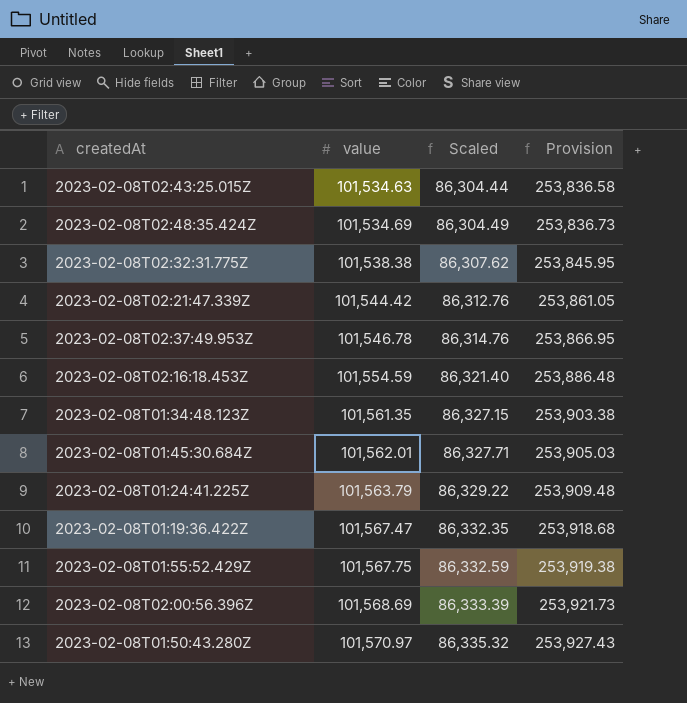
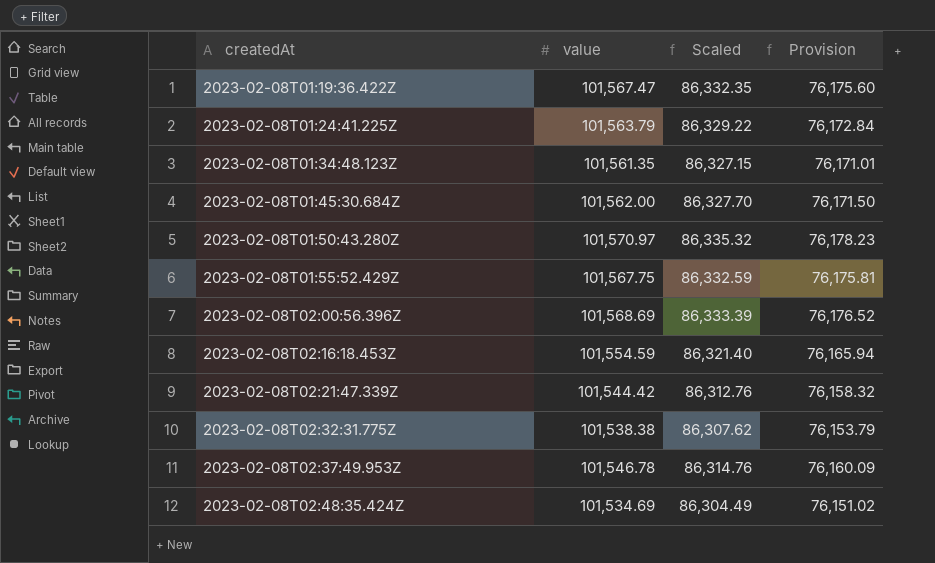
row order: value ascending -> createdAt ascending
column Provision | formula: [value] * 2.5 -> [value] * 0.75
row 2023-02-08T02:43:25.015Z: 101,534.63 | 86,304.44 | 253,836.58 -> none
2023-02-08T01:45:30.684Z | value: 101,562.01 -> 101,562.00
2023-02-08T01:45:30.684Z | Scaled: 86,327.71 -> 86,327.70

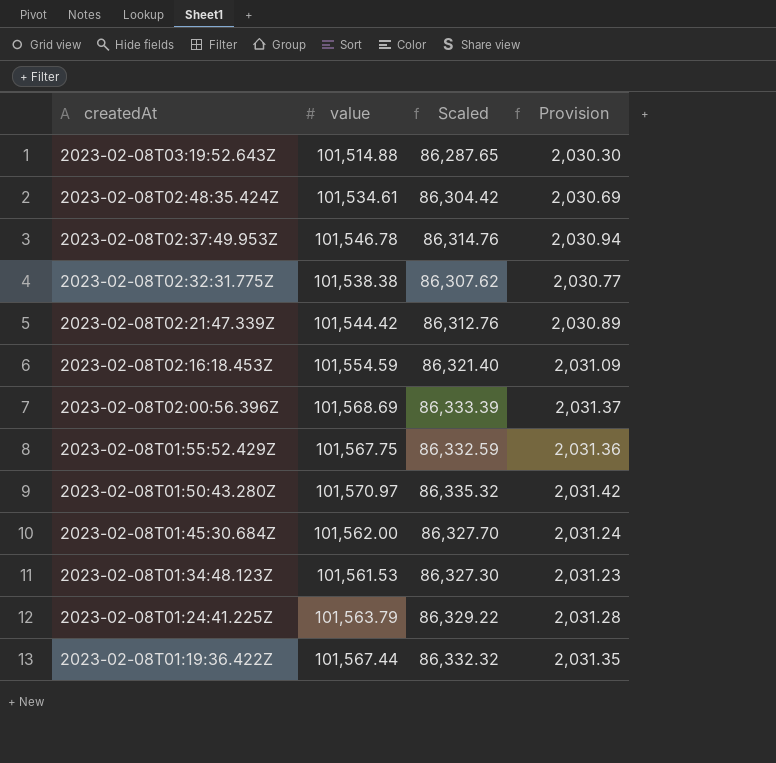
row order: createdAt ascending -> createdAt descending
column Provision | formula: [value] * 0.75 -> [value] * 0.02
row 2023-02-08T03:19:52.643Z: none -> 101,514.88 | 86,287.65 | 2,030.30
2023-02-08T02:48:35.424Z | value: 101,534.69 -> 101,534.61
2023-02-08T02:48:35.424Z | Scaled: 86,304.49 -> 86,304.42
2023-02-08T01:34:48.123Z | value: 101,561.35 -> 101,561.53
2023-02-08T01:34:48.123Z | Scaled: 86,327.15 -> 86,327.30
2023-02-08T01:19:36.422Z | value: 101,567.47 -> 101,567.44
2023-02-08T01:19:36.422Z | Scaled: 86,332.35 -> 86,332.32

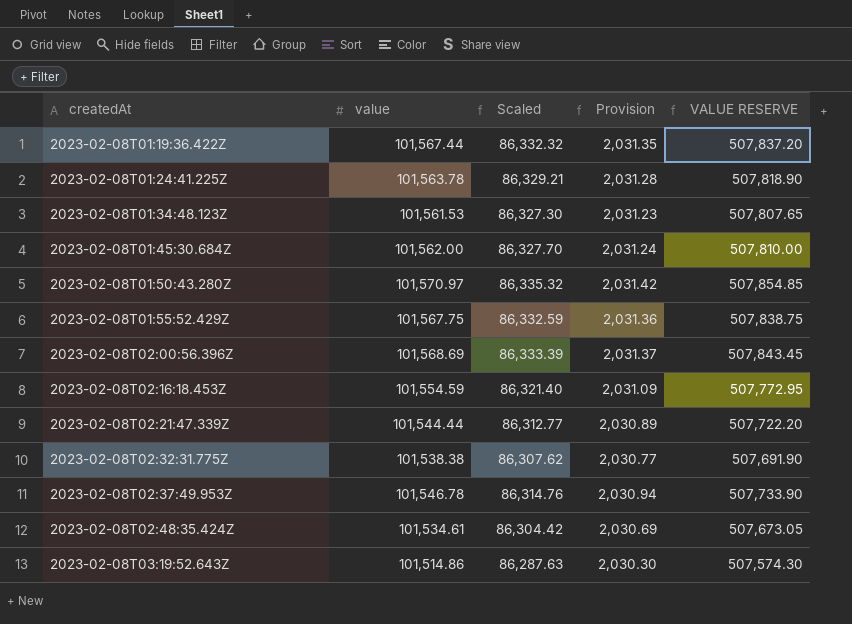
row order: createdAt descending -> createdAt ascending
column VALUE RESERVE | formula: none -> [value] * 5
2023-02-08T01:24:41.225Z | value: 101,563.79 -> 101,563.78
2023-02-08T01:24:41.225Z | Scaled: 86,329.22 -> 86,329.21
2023-02-08T02:21:47.339Z | value: 101,544.42 -> 101,544.44
2023-02-08T02:21:47.339Z | Scaled: 86,312.76 -> 86,312.77
2023-02-08T03:19:52.643Z | value: 101,514.88 -> 101,514.86
2023-02-08T03:19:52.643Z | Scaled: 86,287.65 -> 86,287.63

